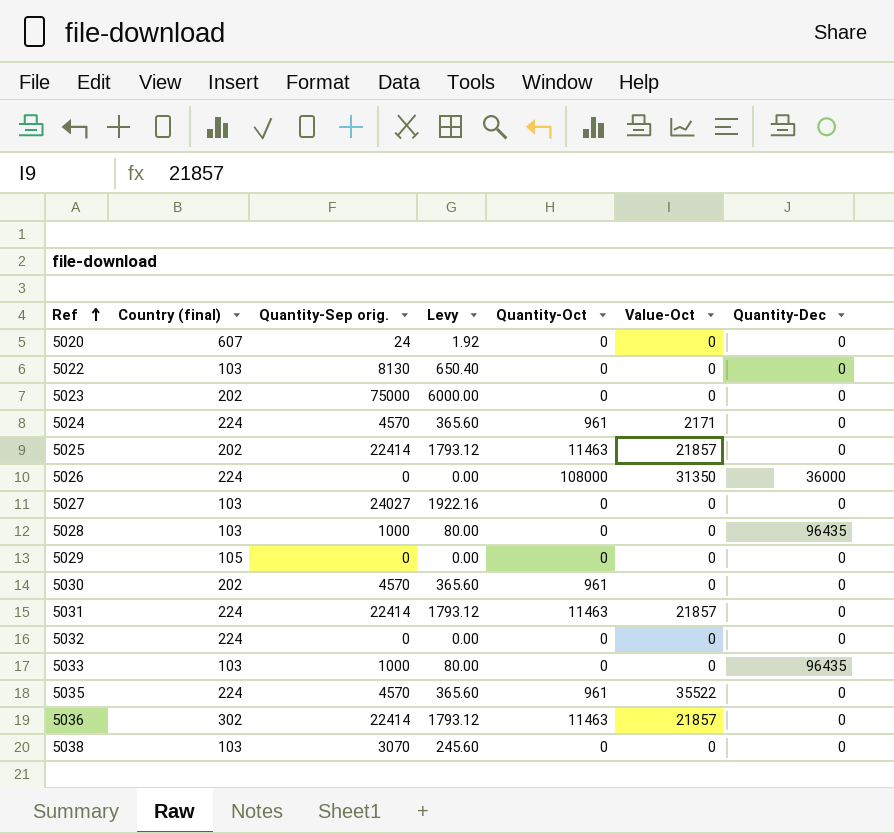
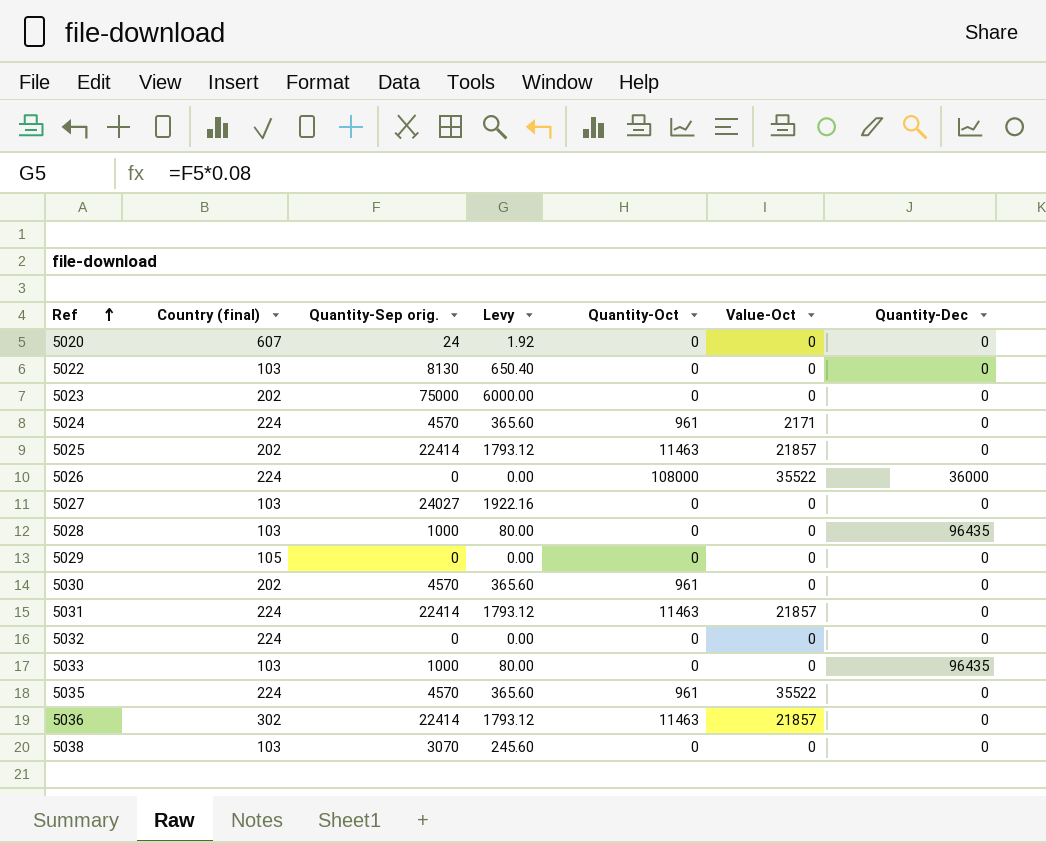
5026 | Value-Oct: 31350 -> 35522

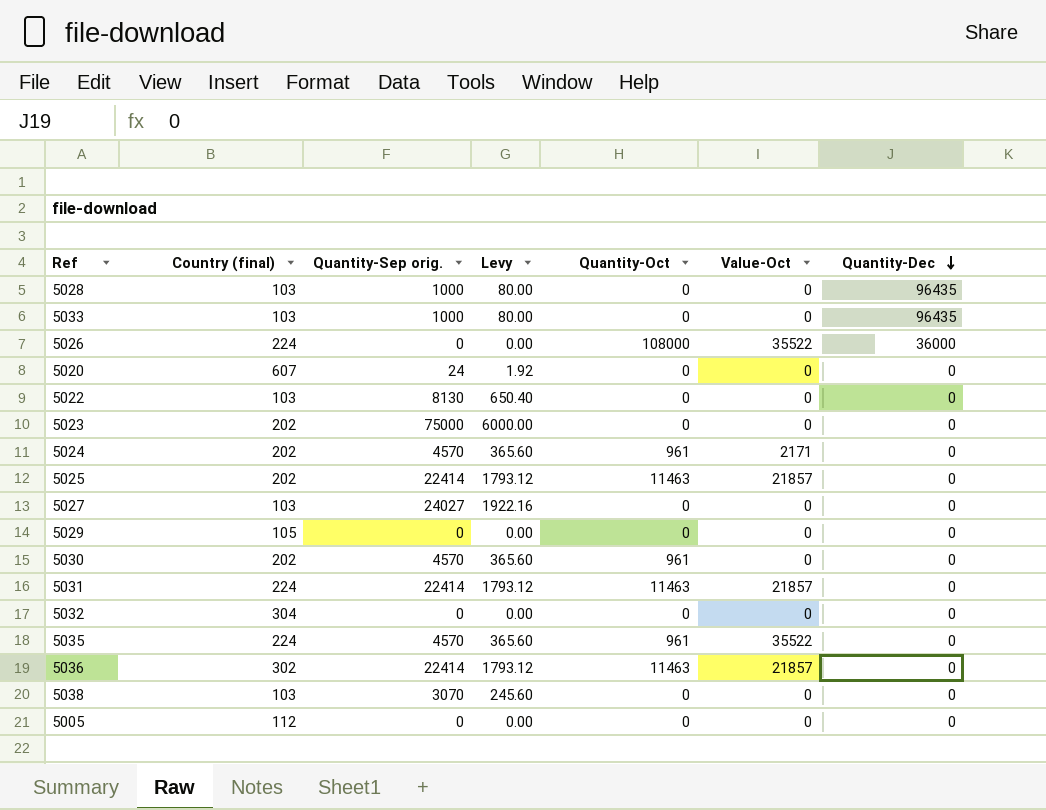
row order: Ref ascending -> Quantity-Dec descending
5024 | Country (final): 224 -> 202
5032 | Country (final): 224 -> 304
row 5005: none -> 112 | 0 | 0.00 | 0 | 0 | 0

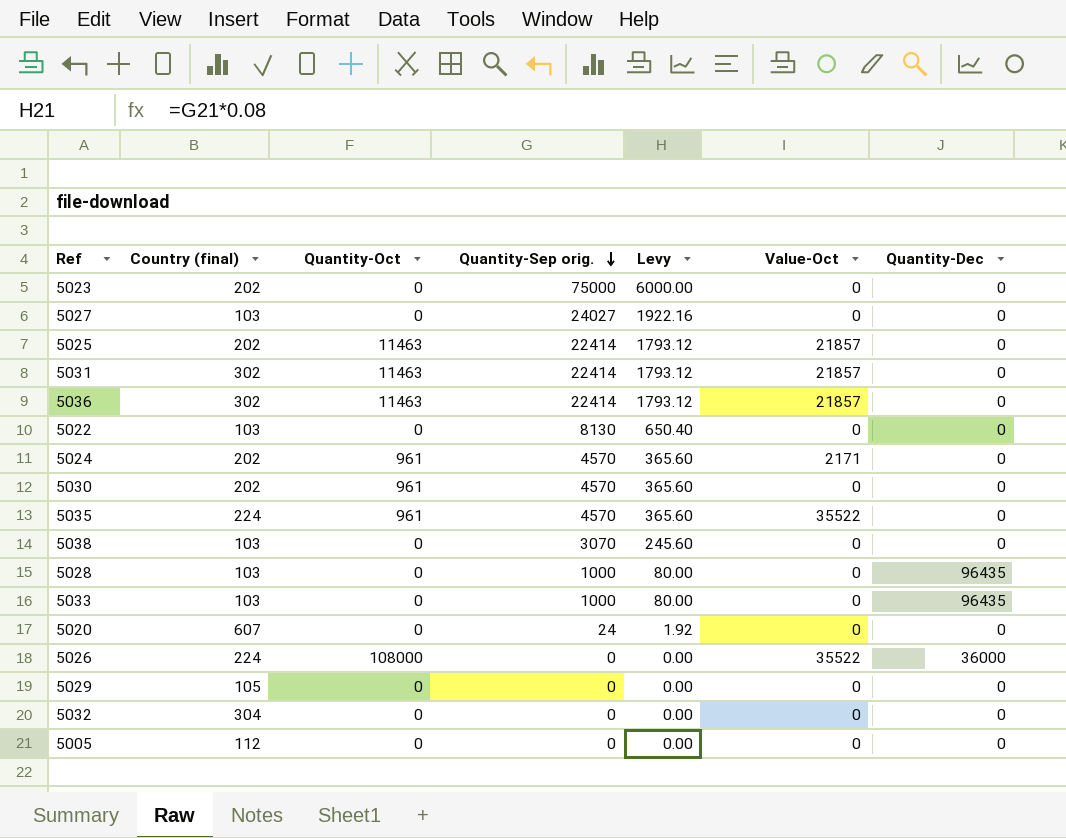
row order: Quantity-Dec descending -> Quantity-Sep orig. descending
column Quantity-Oct | position: 5 -> 3
5031 | Country (final): 224 -> 302

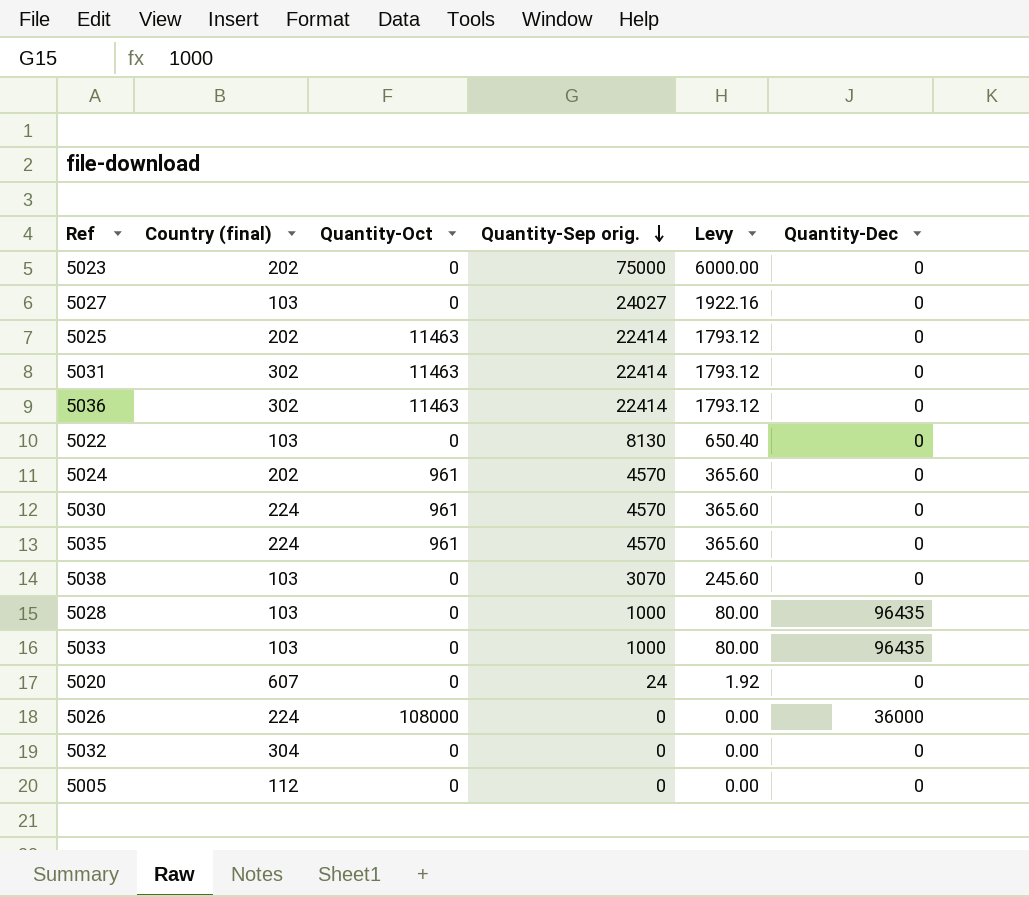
column Value-Oct | position: 6 -> none
row 5029: 105 | 0 | 0 | 0.00 | 0 | 0 -> none
5030 | Country (final): 202 -> 224

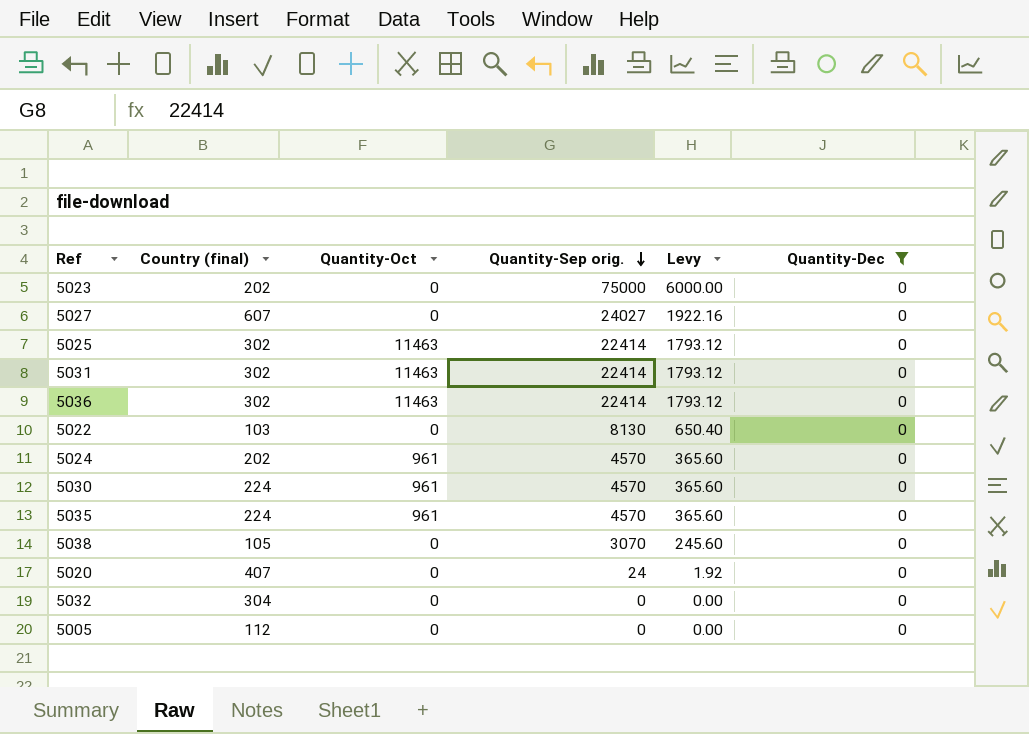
filter: none -> Quantity-Dec = 0
5027 | Country (final): 103 -> 607
5025 | Country (final): 202 -> 302
5038 | Country (final): 103 -> 105
5020 | Country (final): 607 -> 407

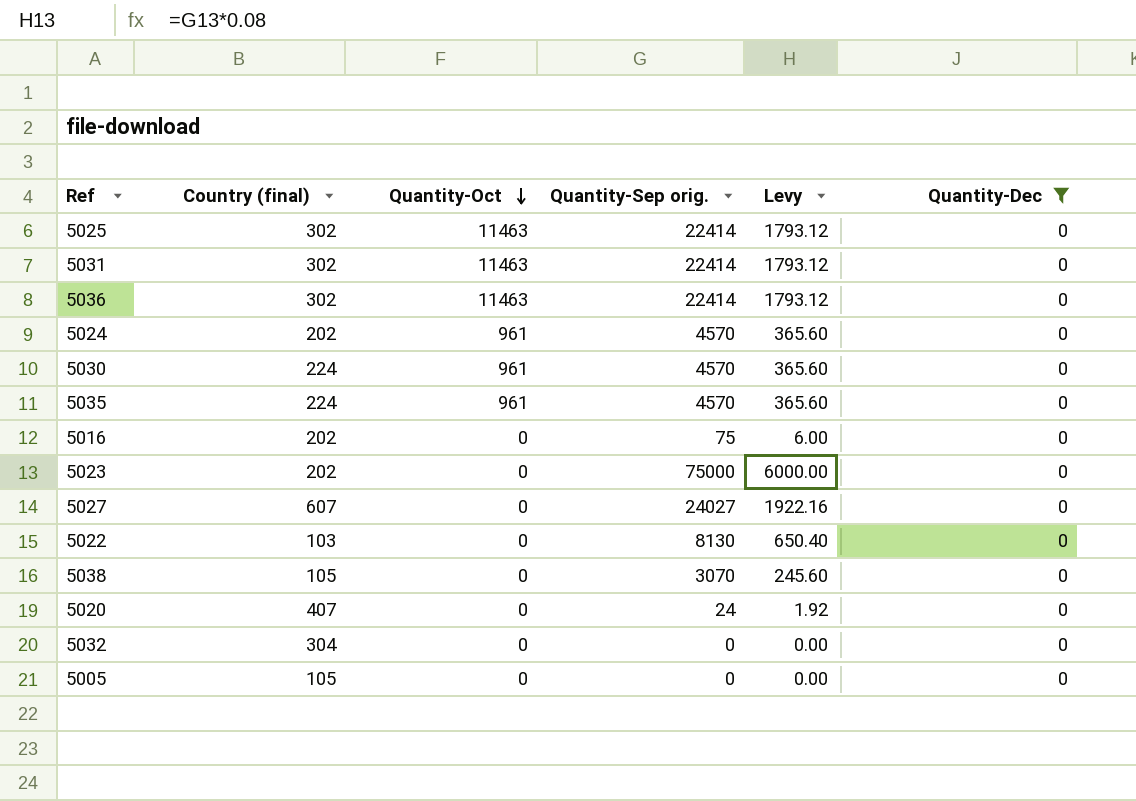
row order: Quantity-Sep orig. descending -> Quantity-Oct descending
row 5016: none -> 202 | 0 | 75 | 6.00 | 0
5005 | Country (final): 112 -> 105

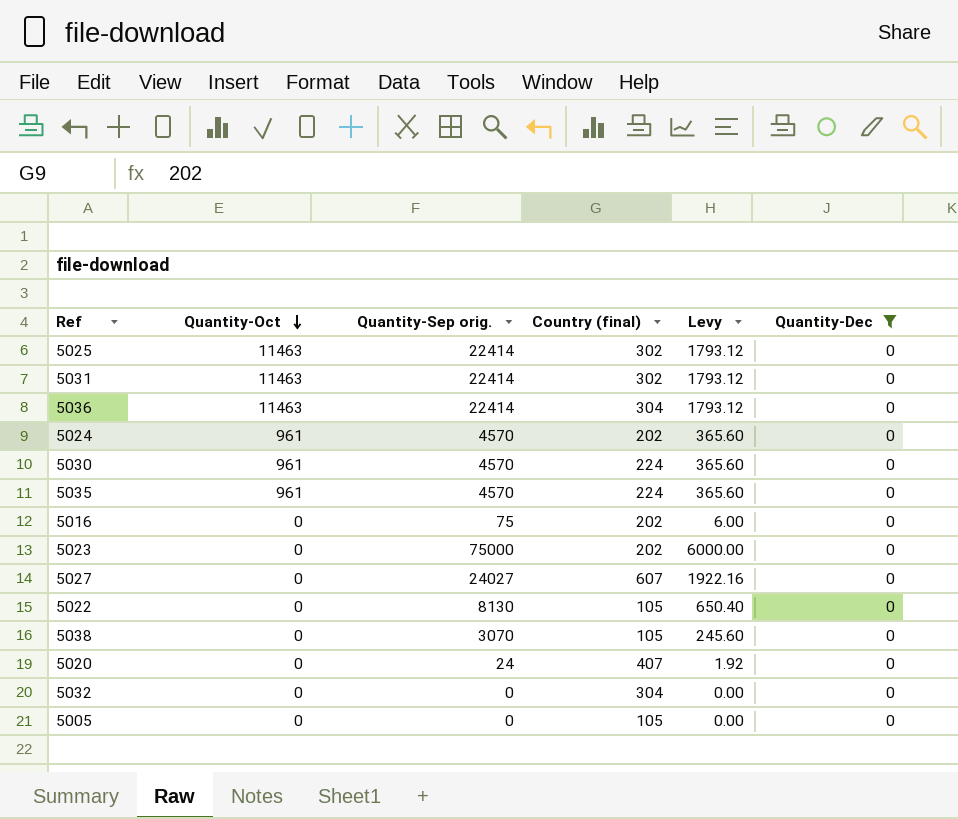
column Country (final) | position: 2 -> 4
5036 | Country (final): 302 -> 304
5022 | Country (final): 103 -> 105

